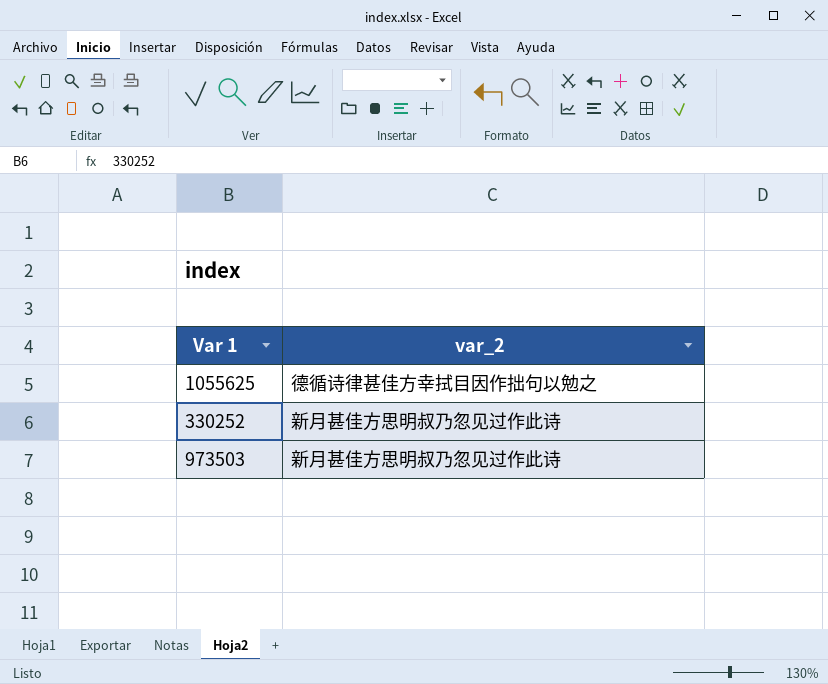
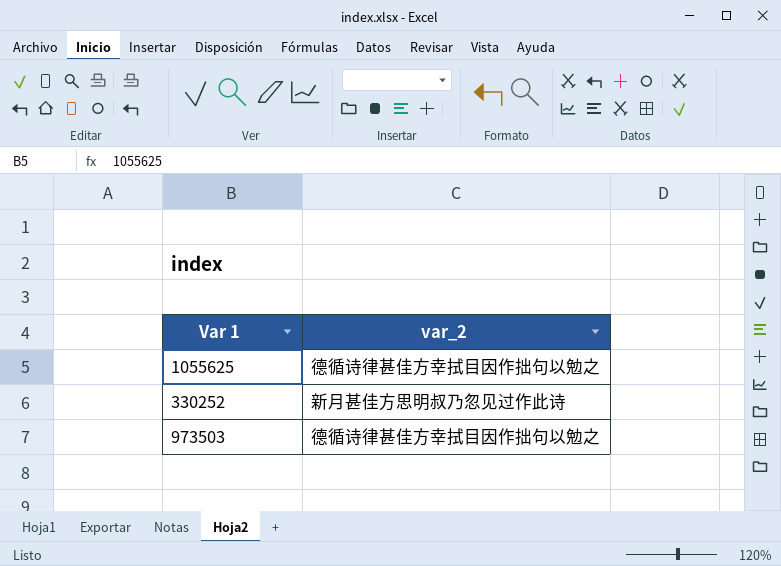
973503 | var_2: 新月甚佳方思明叔乃忽见过作此诗 -> 德循诗律甚佳方幸拭目因作拙句以勉之

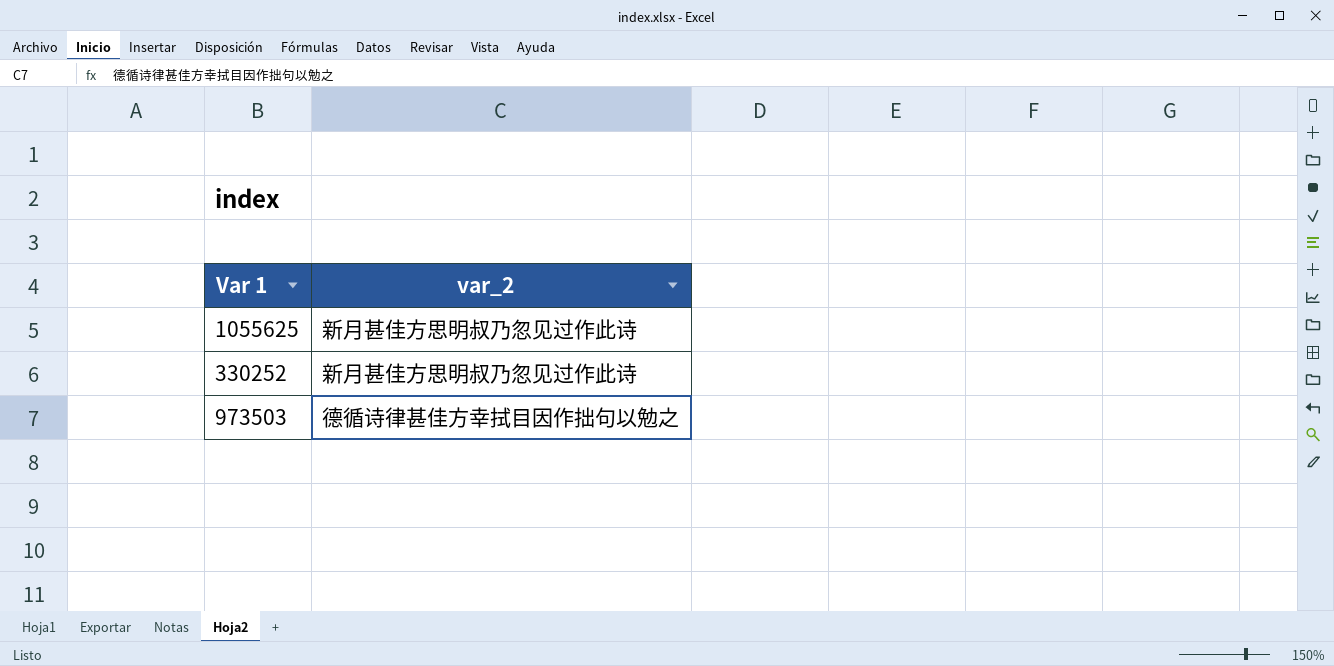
1055625 | var_2: 德循诗律甚佳方幸拭目因作拙句以勉之 -> 新月甚佳方思明叔乃忽见过作此诗

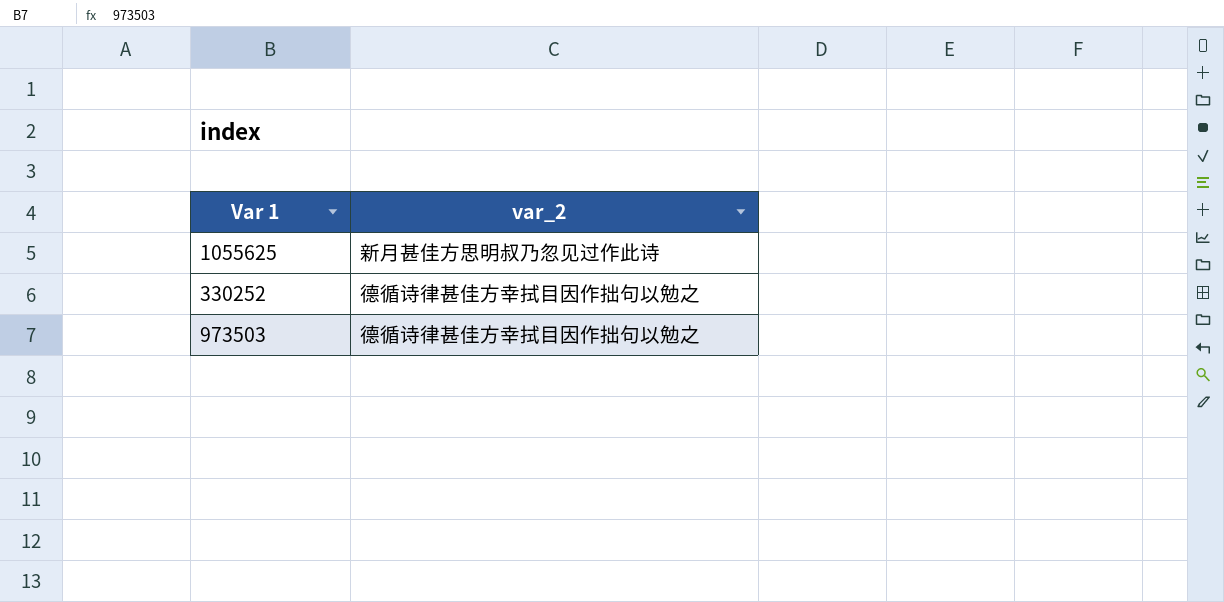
330252 | var_2: 新月甚佳方思明叔乃忽见过作此诗 -> 德循诗律甚佳方幸拭目因作拙句以勉之

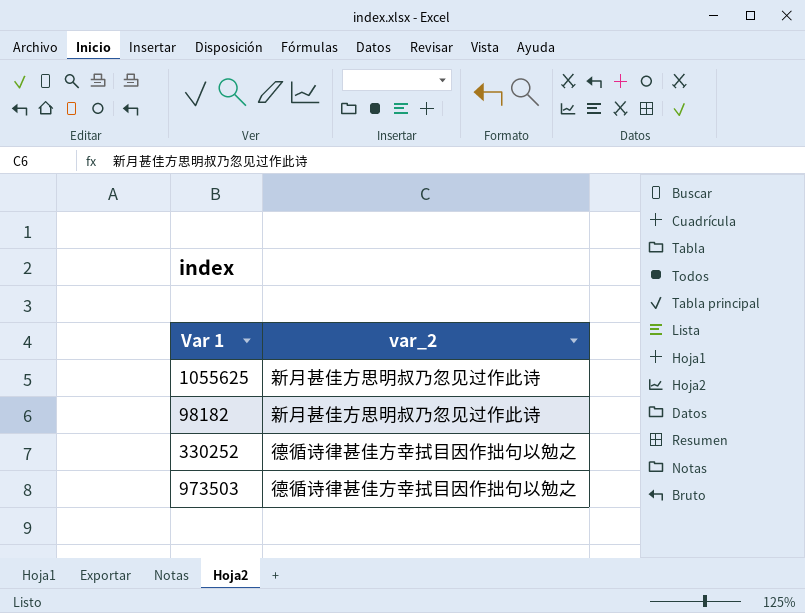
row 98182: none -> 新月甚佳方思明叔乃忽见过作此诗

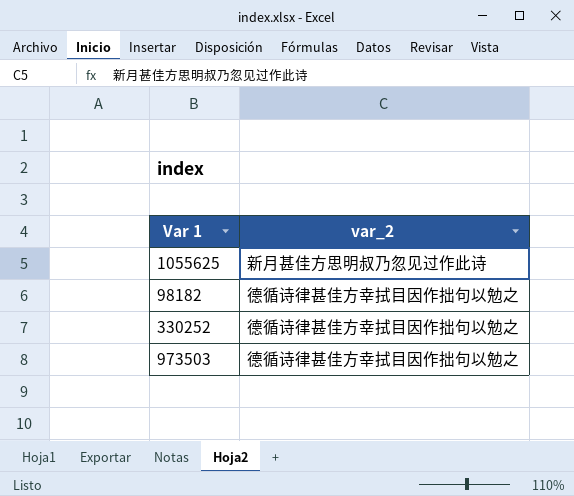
98182 | var_2: 新月甚佳方思明叔乃忽见过作此诗 -> 德循诗律甚佳方幸拭目因作拙句以勉之

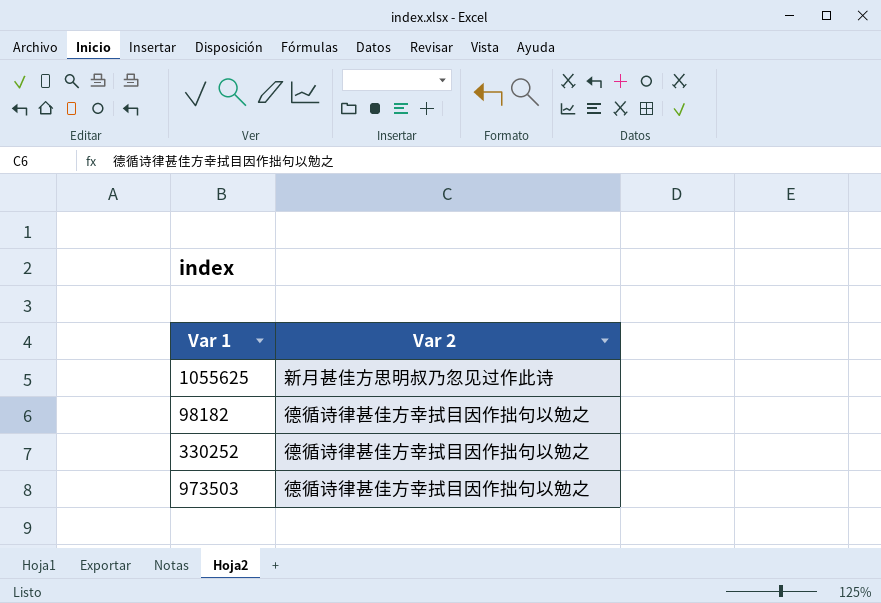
column name: var_2 -> Var 2

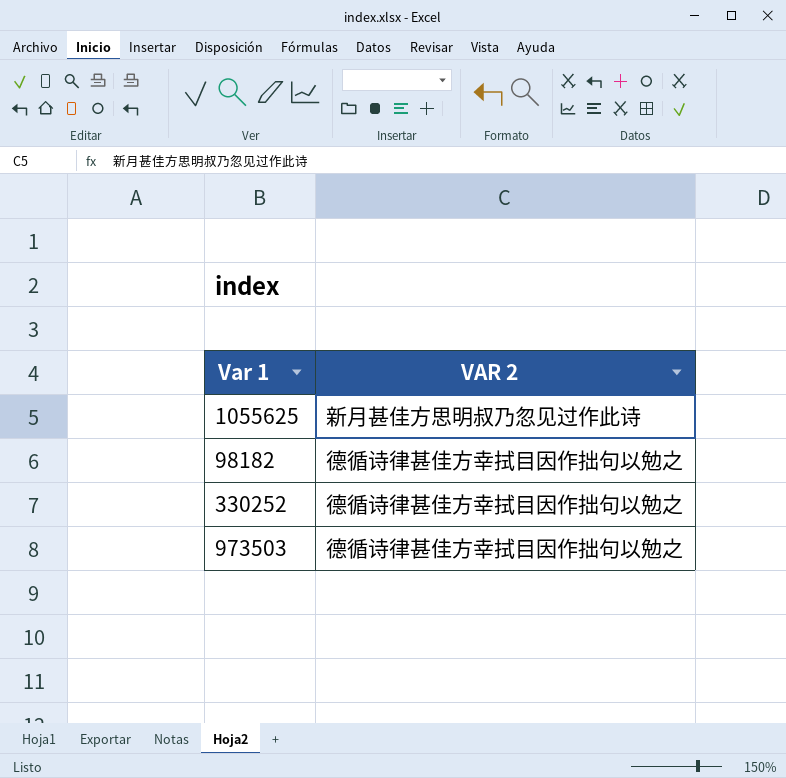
column name: Var 2 -> VAR 2

